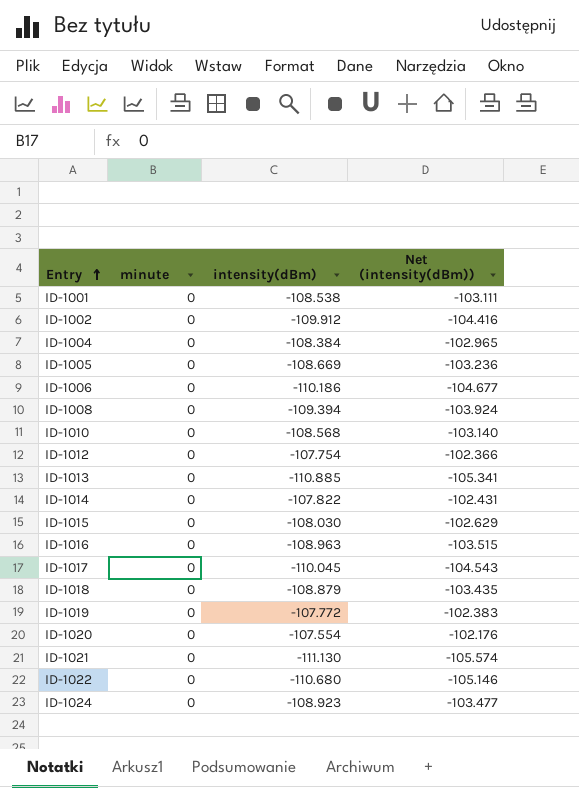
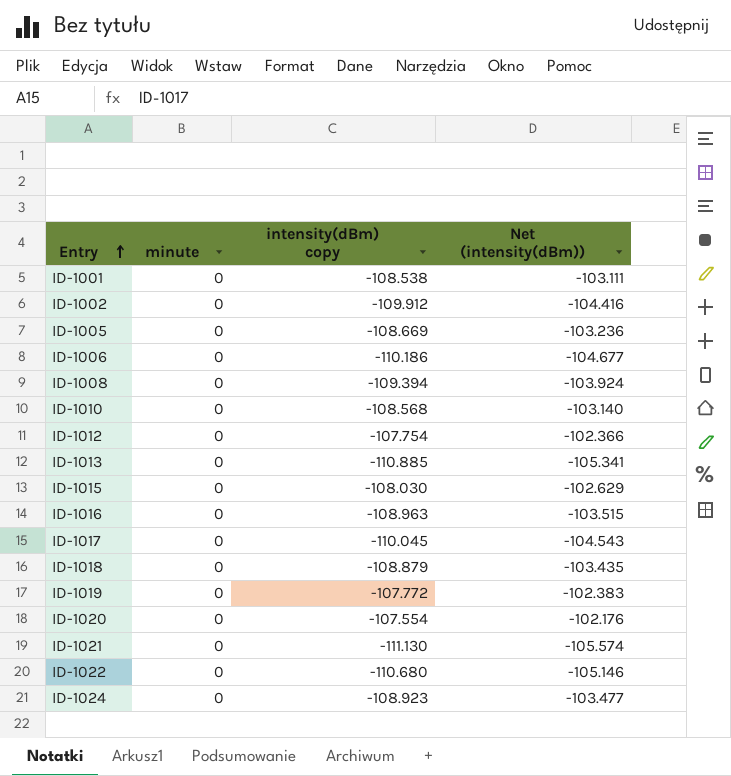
column name: intensity(dBm) -> intensity(dBm) copy
row ID-1004: 0 | -108.384 | -102.965 -> none
row ID-1014: 0 | -107.822 | -102.431 -> none

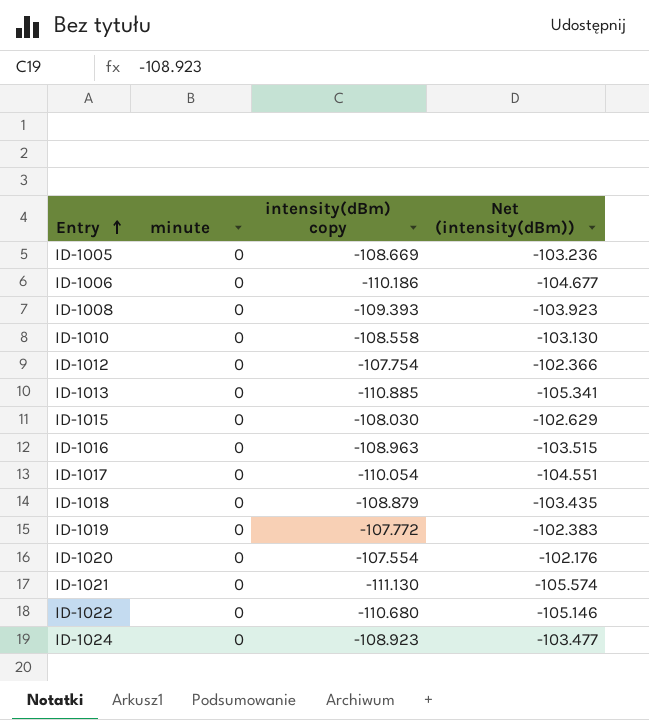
row ID-1001: 0 | -108.538 | -103.111 -> none
row ID-1002: 0 | -109.912 | -104.416 -> none
ID-1008 | intensity(dBm) copy: -109.394 -> -109.393
ID-1008 | Net (intensity(dBm)): -103.924 -> -103.923
ID-1010 | intensity(dBm) copy: -108.568 -> -108.558
ID-1010 | Net (intensity(dBm)): -103.140 -> -103.130
ID-1017 | intensity(dBm) copy: -110.045 -> -110.054
ID-1017 | Net (intensity(dBm)): -104.543 -> -104.551

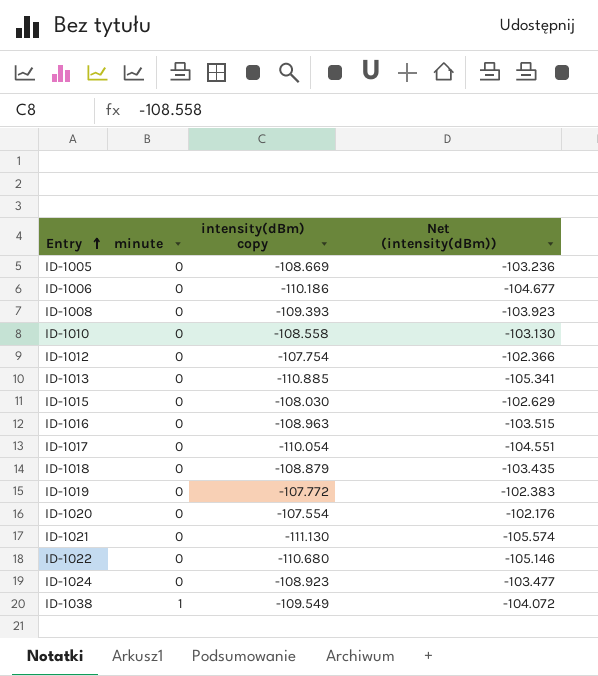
row ID-1038: none -> 1 | -109.549 | -104.072

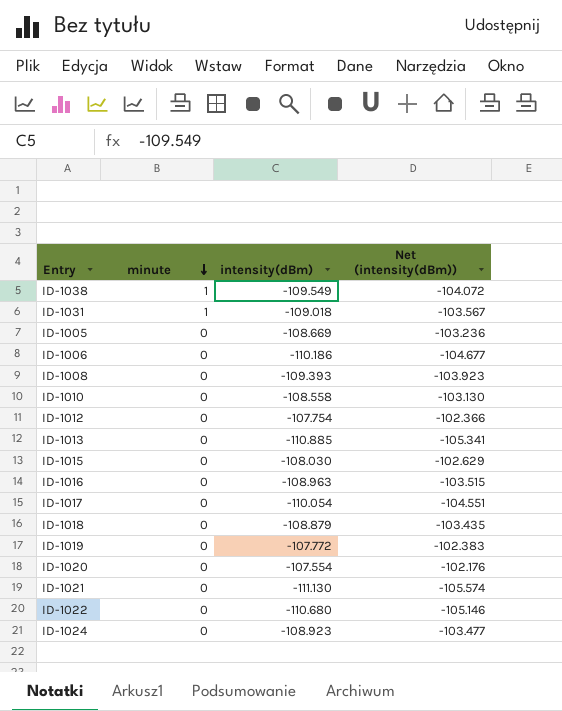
row order: Entry ascending -> minute descending
column name: intensity(dBm) copy -> intensity(dBm)
row ID-1031: none -> 1 | -109.018 | -103.567

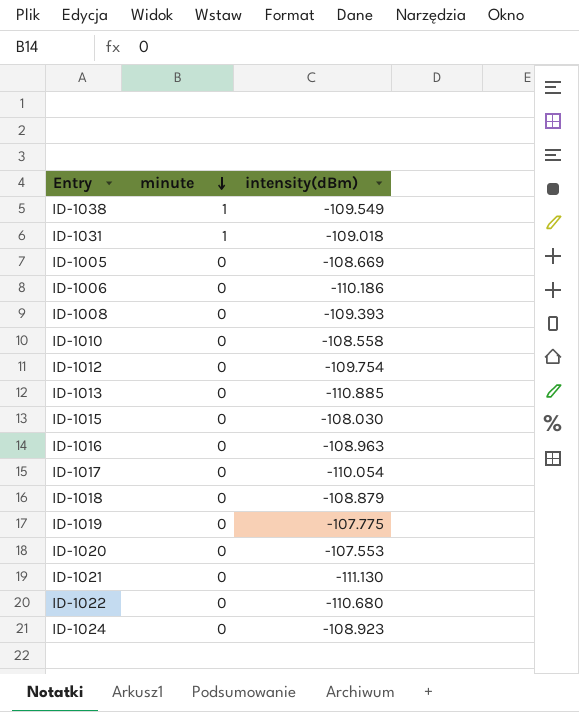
column Net (intensity(dBm)) | formula: [intensity(dBm)] * 0.95 -> none
ID-1012 | intensity(dBm): -107.754 -> -109.754
ID-1019 | intensity(dBm): -107.772 -> -107.775
ID-1020 | intensity(dBm): -107.554 -> -107.553

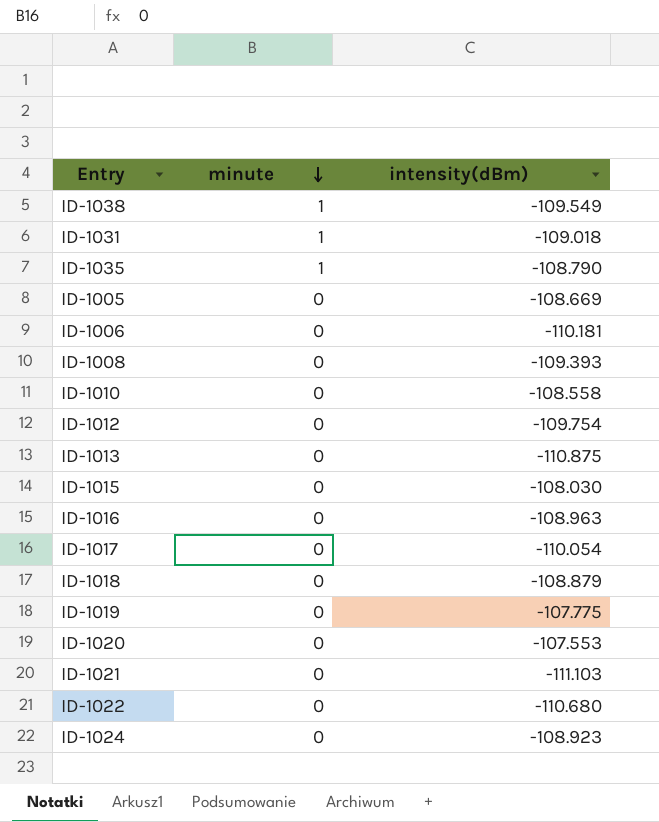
row ID-1035: none -> 1 | -108.790
ID-1006 | intensity(dBm): -110.186 -> -110.181
ID-1013 | intensity(dBm): -110.885 -> -110.875
ID-1021 | intensity(dBm): -111.130 -> -111.103

